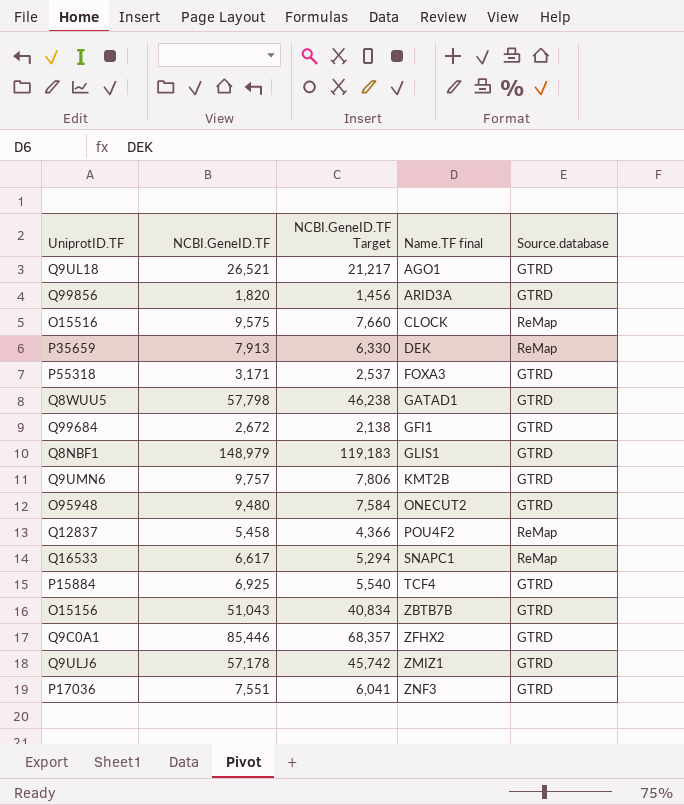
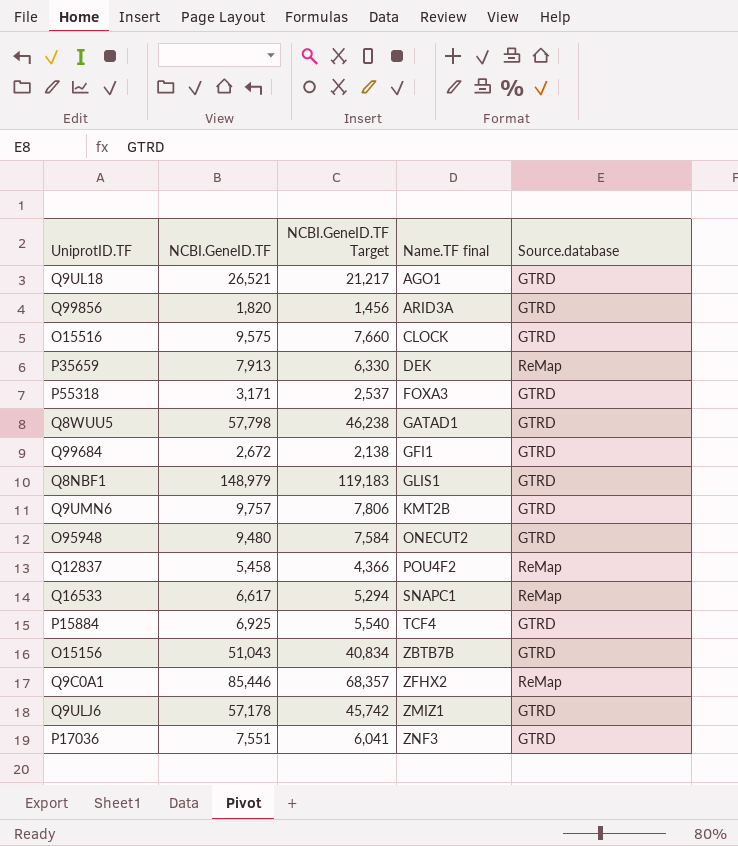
O15516 | Source.database: ReMap -> GTRD
Q9C0A1 | Source.database: GTRD -> ReMap

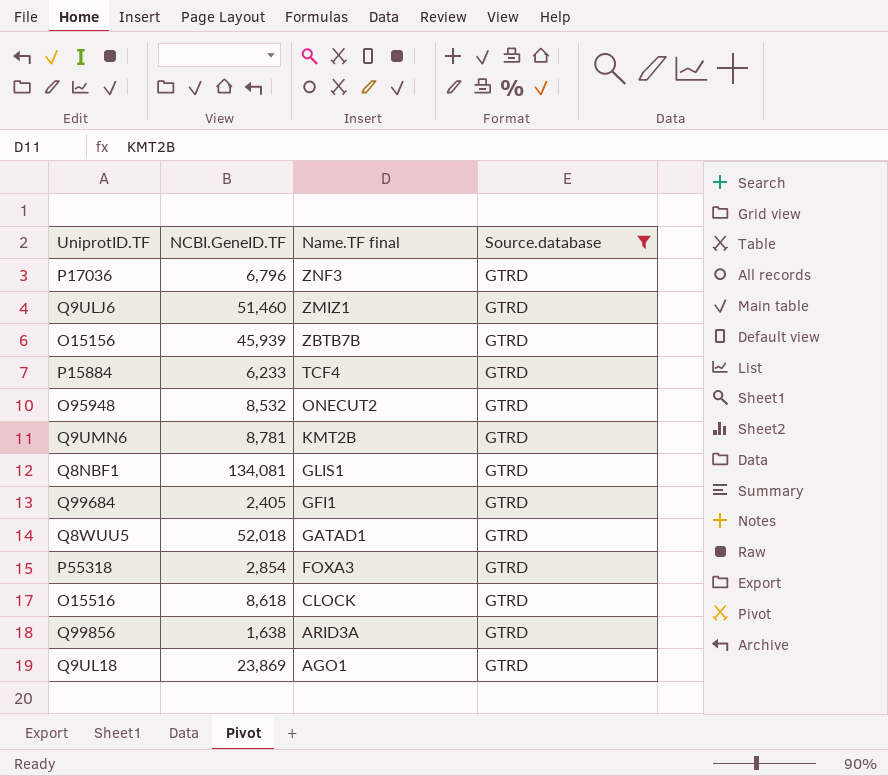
filter: none -> Source.database = GTRD
row order: Name.TF final ascending -> Name.TF final descending
column NCBI.GeneID.TF Target | formula: [NCBI.GeneID.TF] * 0.8 -> none
P17036 | NCBI.GeneID.TF: 7,551 -> 6,796
Q9ULJ6 | NCBI.GeneID.TF: 57,178 -> 51,460
O15156 | NCBI.GeneID.TF: 51,043 -> 45,939
P15884 | NCBI.GeneID.TF: 6,925 -> 6,233
O95948 | NCBI.GeneID.TF: 9,480 -> 8,532
Q9UMN6 | NCBI.GeneID.TF: 9,757 -> 8,781
Q8NBF1 | NCBI.GeneID.TF: 148,979 -> 134,081
Q99684 | NCBI.GeneID.TF: 2,672 -> 2,405
Q8WUU5 | NCBI.GeneID.TF: 57,798 -> 52,018
P55318 | NCBI.GeneID.TF: 3,171 -> 2,854
O15516 | NCBI.GeneID.TF: 9,575 -> 8,618
Q99856 | NCBI.GeneID.TF: 1,820 -> 1,638
Q9UL18 | NCBI.GeneID.TF: 26,521 -> 23,869

